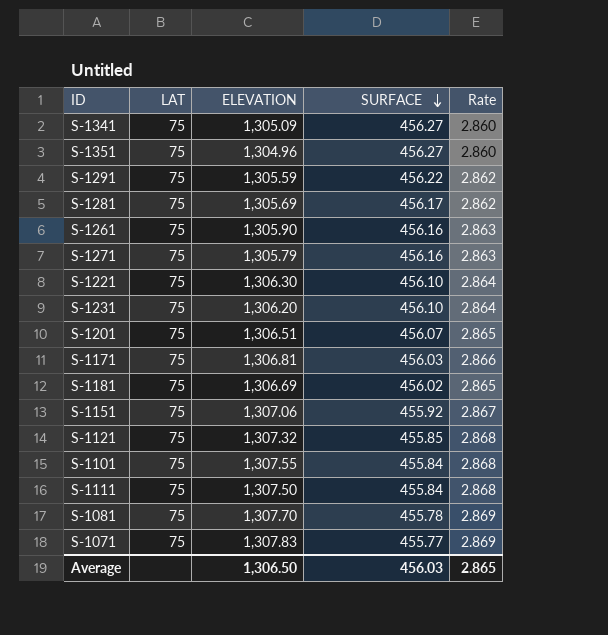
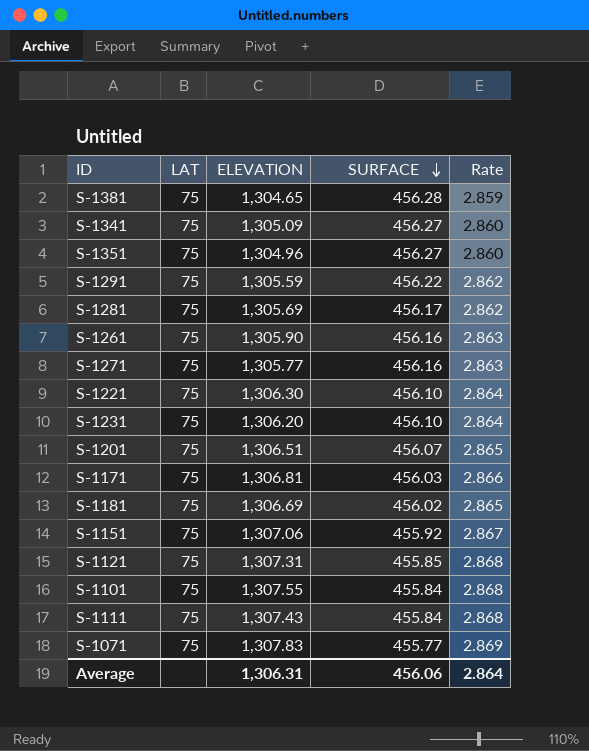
row S-1081: 75 | 1,307.70 | 455.78 | 2.869 -> none
row S-1381: none -> 75 | 1,304.65 | 456.28 | 2.859
S-1271 | ELEVATION: 1,305.79 -> 1,305.77
S-1121 | ELEVATION: 1,307.32 -> 1,307.31
S-1111 | ELEVATION: 1,307.50 -> 1,307.43
Average | ELEVATION: 1,306.50 -> 1,306.31
Average | SURFACE: 456.03 -> 456.06
Average | Rate: 2.865 -> 2.864

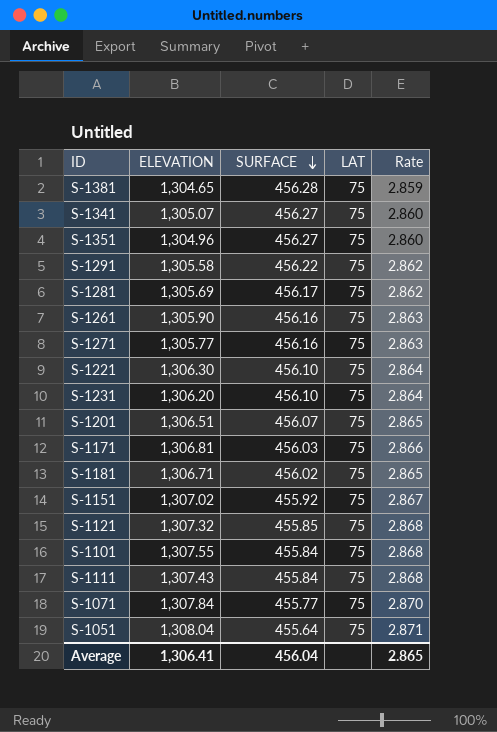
column LAT | position: 2 -> 4
S-1341 | ELEVATION: 1,305.09 -> 1,305.07
S-1291 | ELEVATION: 1,305.59 -> 1,305.58
S-1181 | ELEVATION: 1,306.69 -> 1,306.71
S-1151 | ELEVATION: 1,307.06 -> 1,307.02
S-1121 | ELEVATION: 1,307.31 -> 1,307.32
S-1071 | ELEVATION: 1,307.83 -> 1,307.84
S-1071 | Rate: 2.869 -> 2.870
row S-1051: none -> 1,308.04 | 455.64 | 75 | 2.871
Average | ELEVATION: 1,306.31 -> 1,306.41
Average | SURFACE: 456.06 -> 456.04
Average | Rate: 2.864 -> 2.865

